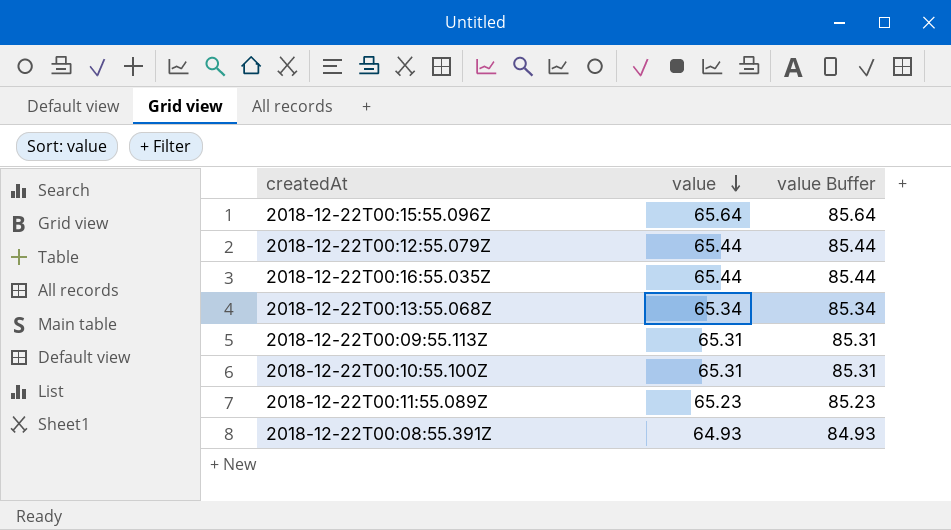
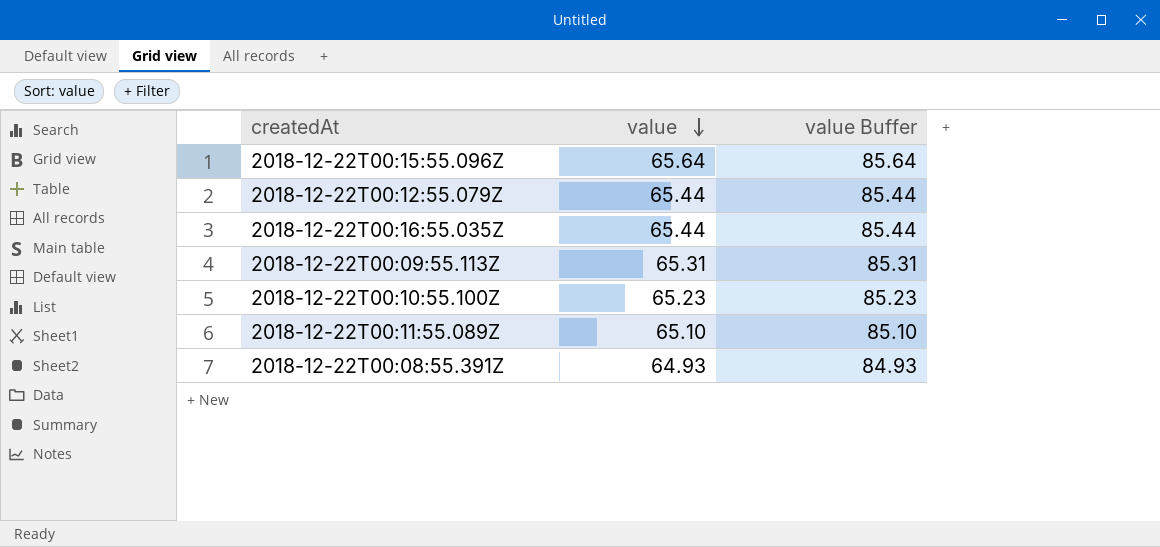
row 2018-12-22T00:13:55.068Z: 65.34 | 85.34 -> none
2018-12-22T00:10:55.100Z | value: 65.31 -> 65.23
2018-12-22T00:10:55.100Z | value Buffer: 85.31 -> 85.23
2018-12-22T00:11:55.089Z | value: 65.23 -> 65.10
2018-12-22T00:11:55.089Z | value Buffer: 85.23 -> 85.10

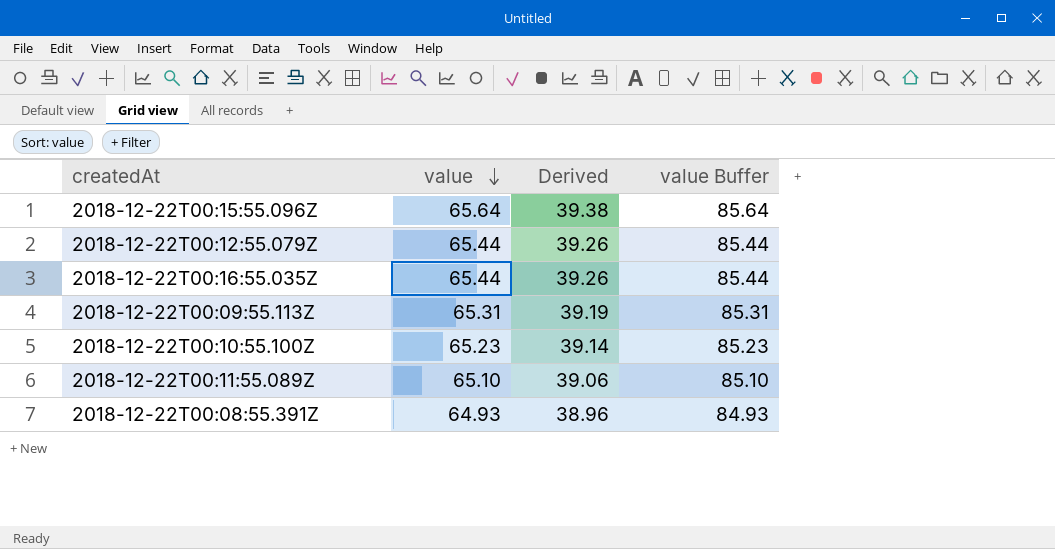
column Derived | formula: none -> [value] * 0.6

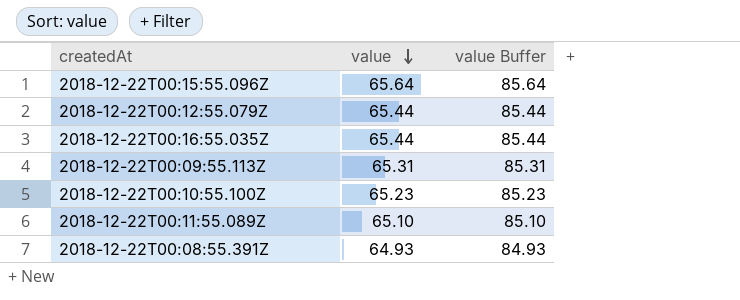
column Derived | formula: [value] * 0.6 -> none

